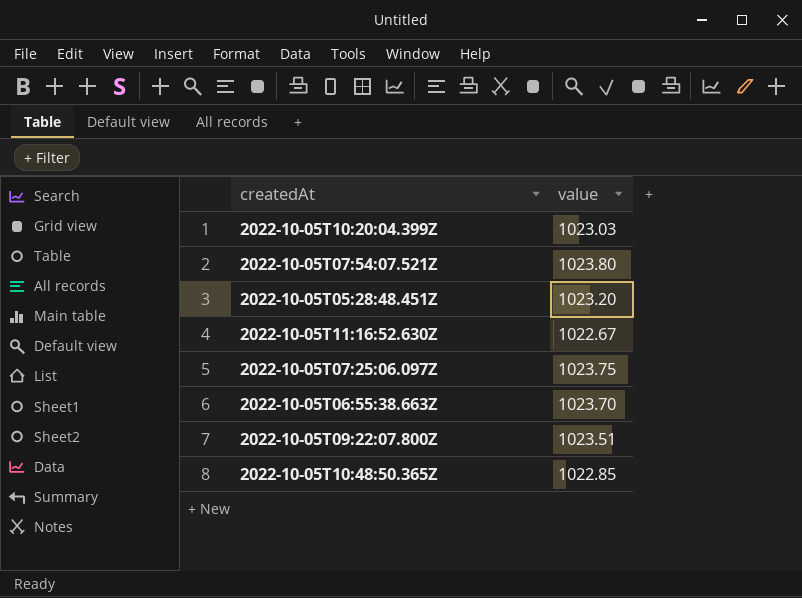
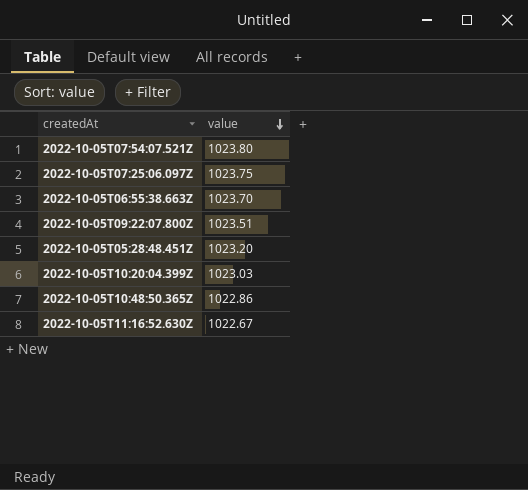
row order: none -> value descending
2022-10-05T10:48:50.365Z | value: 1022.85 -> 1022.86

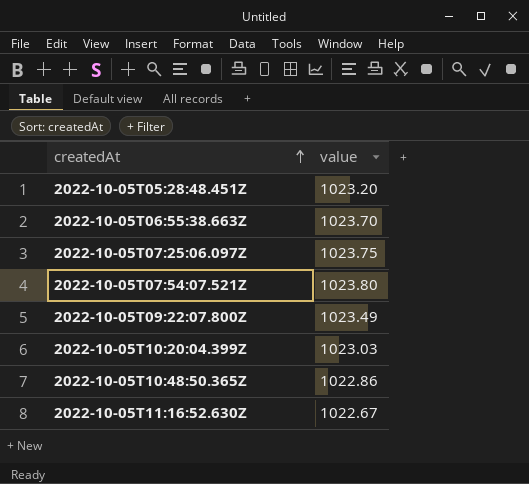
row order: value descending -> createdAt ascending
2022-10-05T09:22:07.800Z | value: 1023.51 -> 1023.49

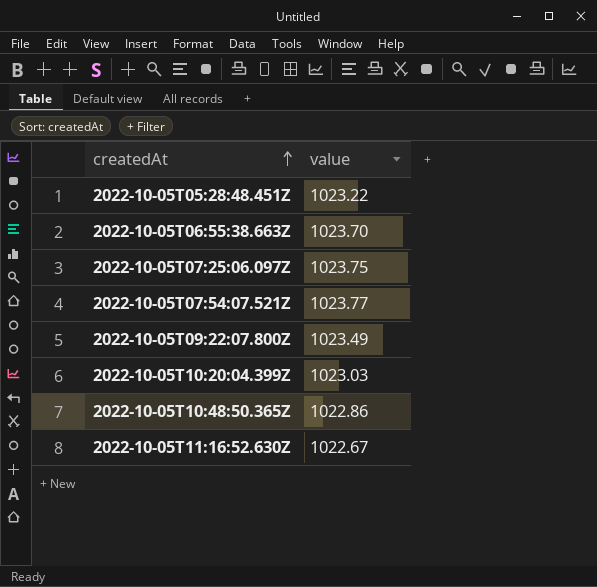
2022-10-05T05:28:48.451Z | value: 1023.20 -> 1023.22
2022-10-05T07:54:07.521Z | value: 1023.80 -> 1023.77

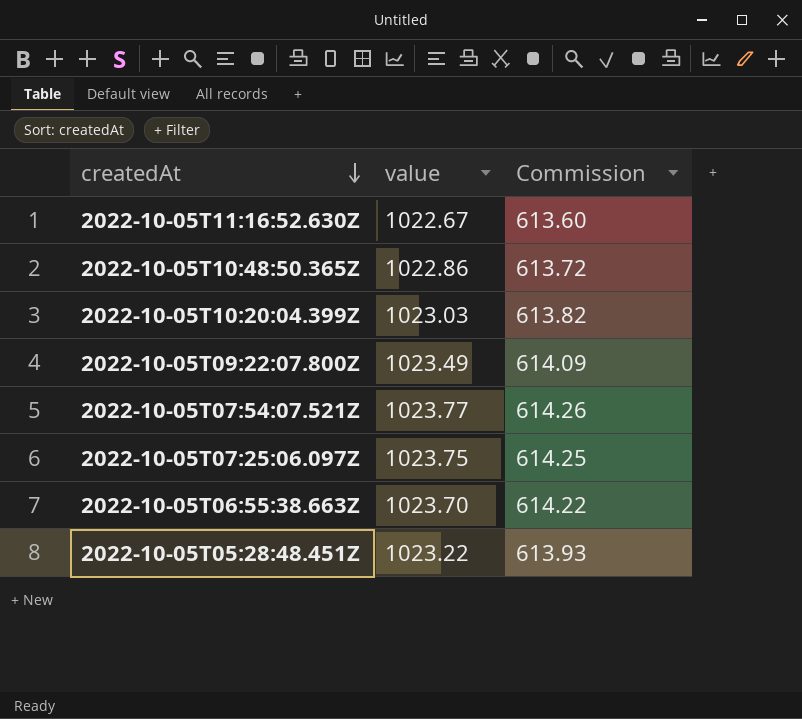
row order: createdAt ascending -> createdAt descending
column Commission | formula: none -> [value] * 0.6

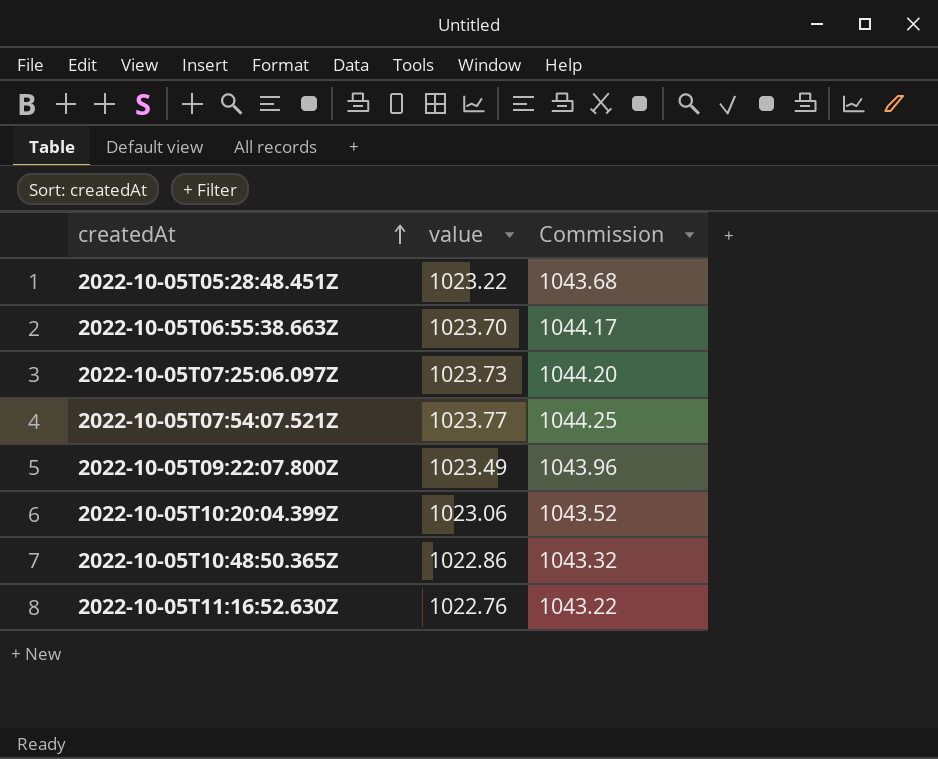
row order: createdAt descending -> createdAt ascending
column Commission | formula: [value] * 0.6 -> [value] * 1.02
2022-10-05T07:25:06.097Z | value: 1023.75 -> 1023.73
2022-10-05T10:20:04.399Z | value: 1023.03 -> 1023.06
2022-10-05T11:16:52.630Z | value: 1022.67 -> 1022.76

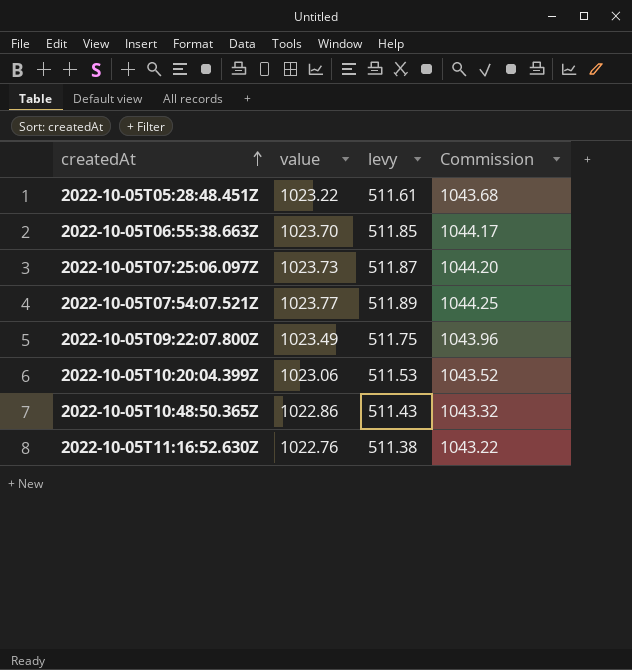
column levy | formula: none -> [value] * 0.5

